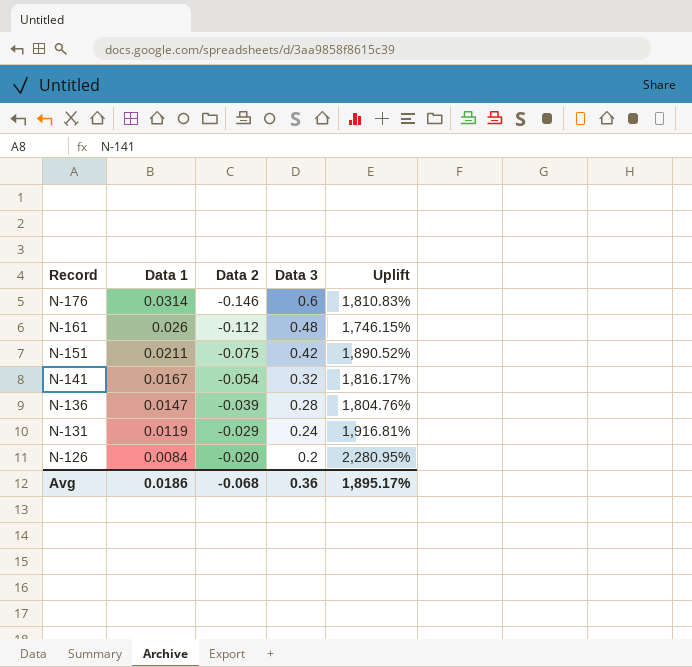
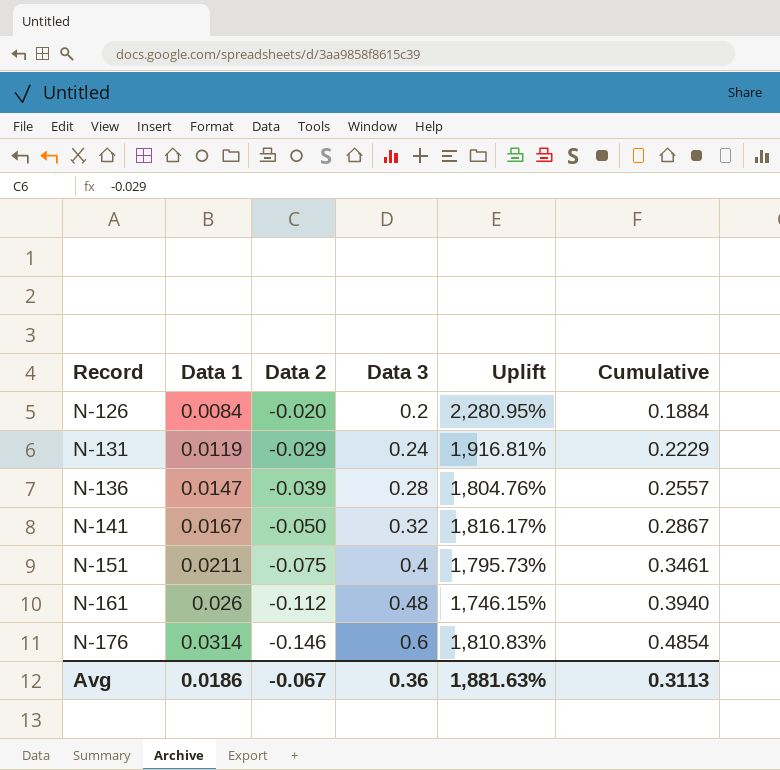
row order: Record descending -> Record ascending
column Cumulative | formula: none -> [Data 1] + [Data 2] + [Data 3]
N-141 | Data 2: -0.054 -> -0.050
N-151 | Data 3: 0.42 -> 0.4
N-151 | Uplift: 1,890.52% -> 1,795.73%
Avg | Data 2: -0.068 -> -0.067
Avg | Uplift: 1,895.17% -> 1,881.63%

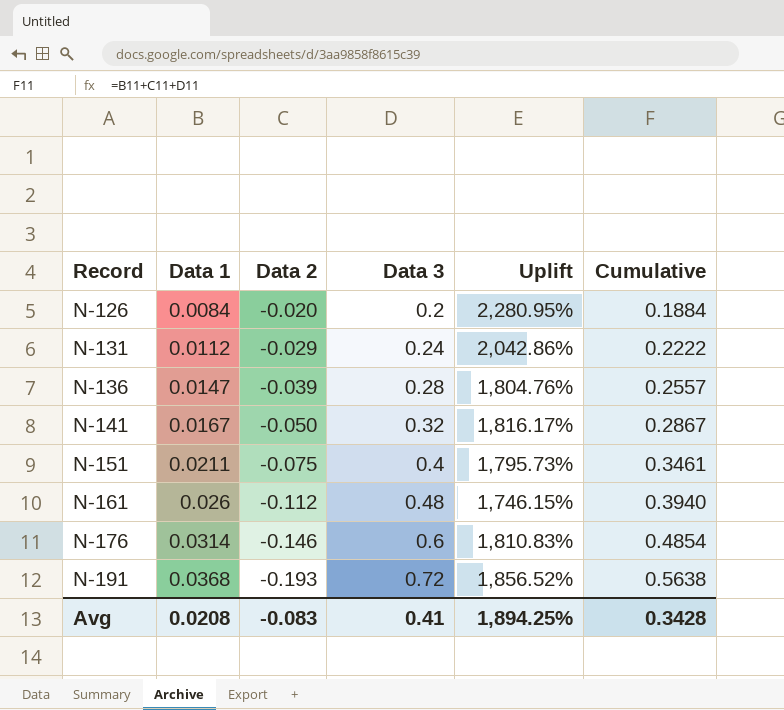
N-131 | Data 1: 0.0119 -> 0.0112
N-131 | Uplift: 1,916.81% -> 2,042.86%
N-131 | Cumulative: 0.2229 -> 0.2222
row N-191: none -> 0.0368 | -0.193 | 0.72 | 1,856.52% | 0.5638
Avg | Data 1: 0.0186 -> 0.0208
Avg | Data 2: -0.067 -> -0.083
Avg | Data 3: 0.36 -> 0.41
Avg | Uplift: 1,881.63% -> 1,894.25%
Avg | Cumulative: 0.3113 -> 0.3428

